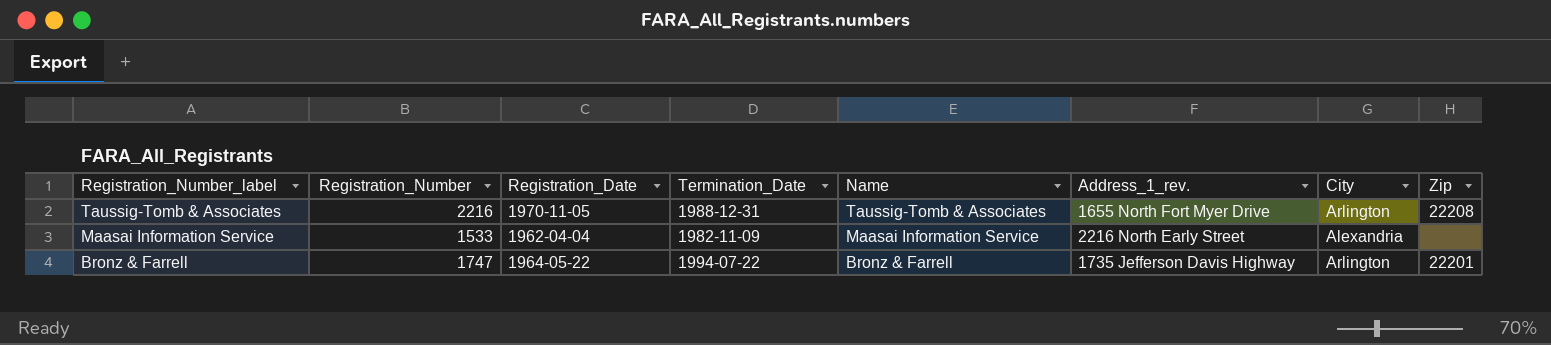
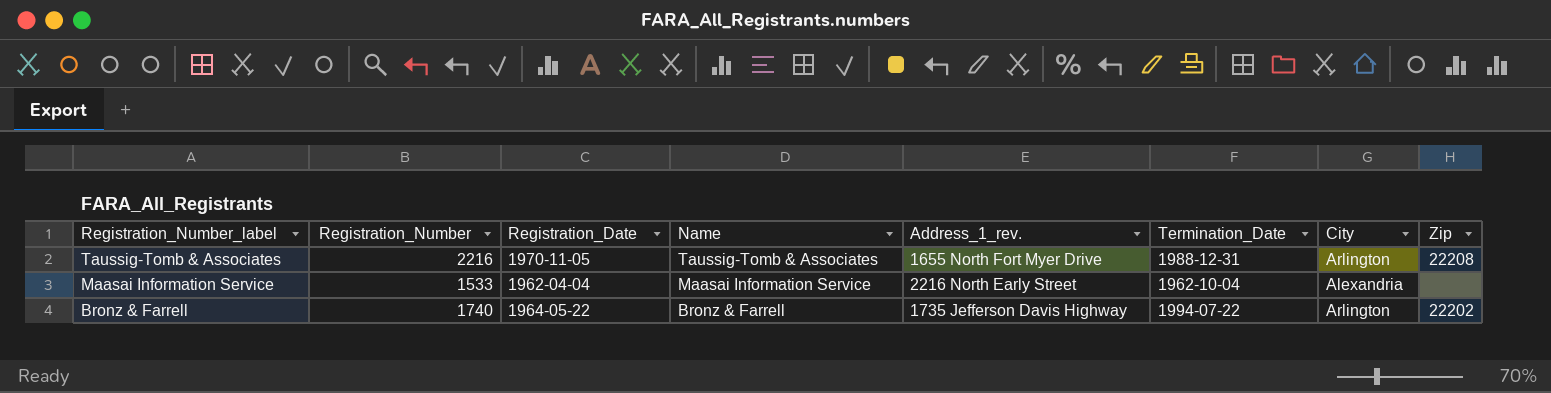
column Termination_Date | position: 4 -> 6
Maasai Information Service | Termination_Date: 1982-11-09 -> 1962-10-04
Bronz & Farrell | Registration_Number: 1747 -> 1740
Bronz & Farrell | Zip: 22201 -> 22202

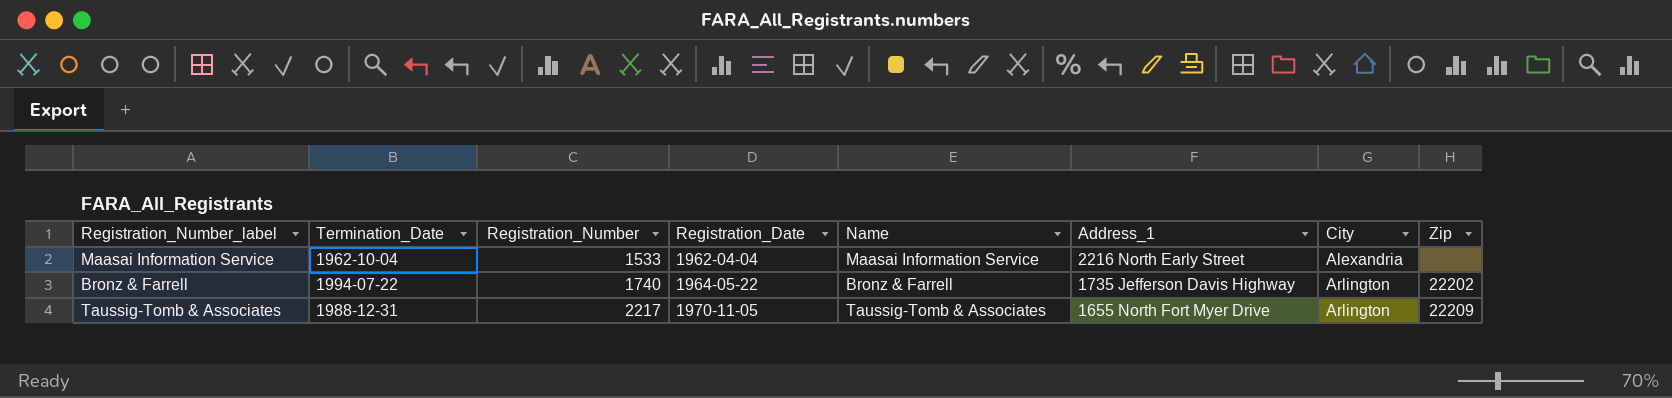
row order: Registration_Number_label descending -> Registration_Number ascending
column Termination_Date | position: 6 -> 2
column name: Address_1_rev. -> Address_1
Taussig-Tomb & Associates | Registration_Number: 2216 -> 2217
Taussig-Tomb & Associates | Zip: 22208 -> 22209

